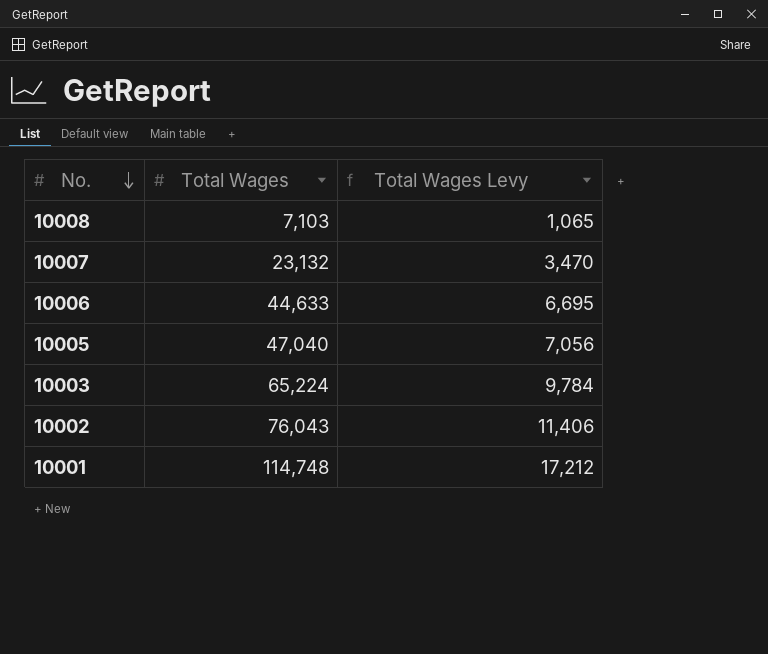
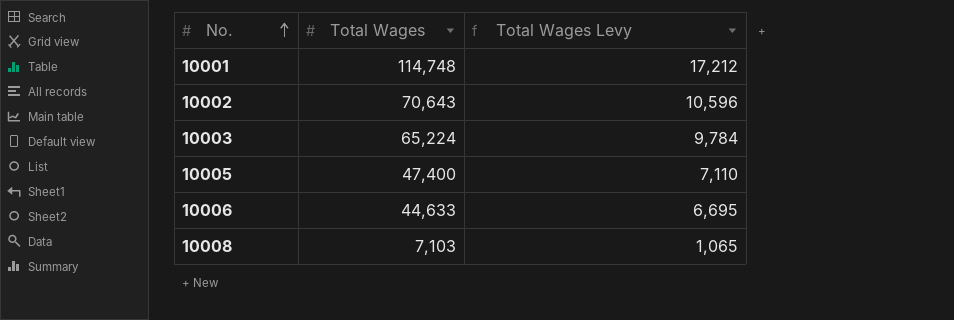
row order: No. descending -> No. ascending
row 10007: 23,132 | 3,470 -> none
10002 | Total Wages: 76,043 -> 70,643
10002 | Total Wages Levy: 11,406 -> 10,596
10005 | Total Wages: 47,040 -> 47,400
10005 | Total Wages Levy: 7,056 -> 7,110

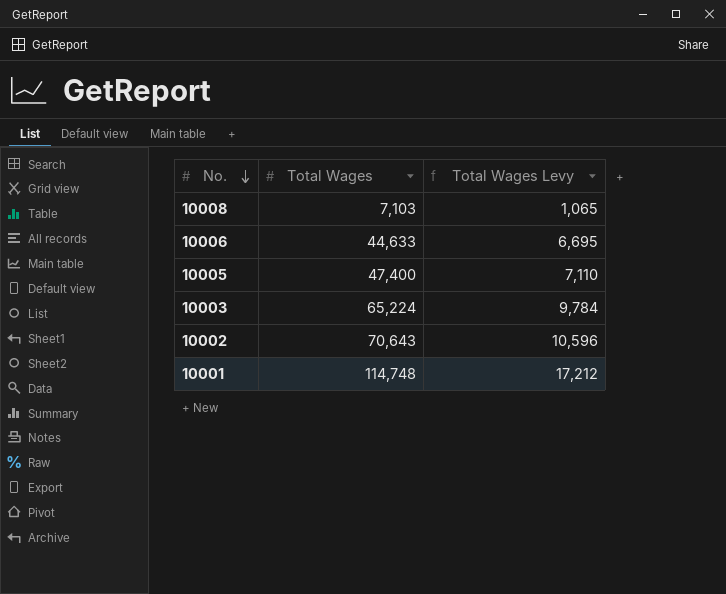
row order: No. ascending -> No. descending

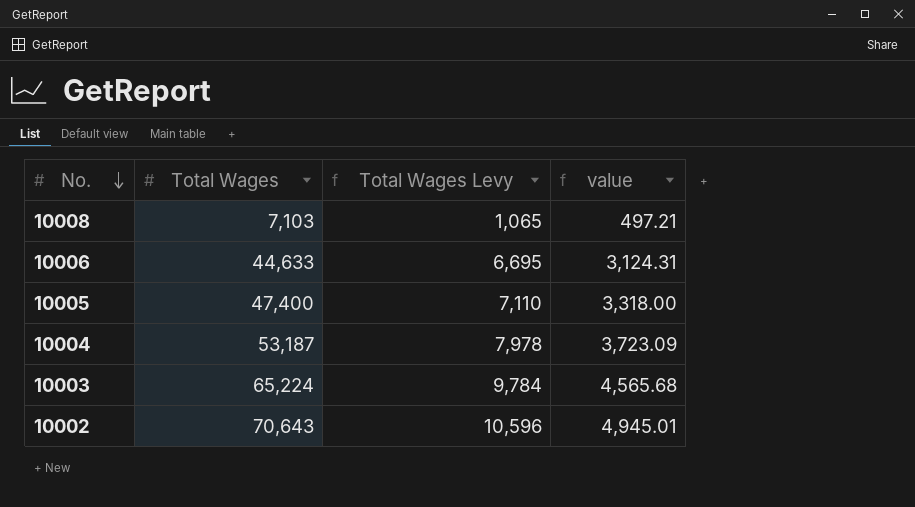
column value | formula: none -> [Total Wages] * 0.07
row 10001: 114,748 | 17,212 -> none
row 10004: none -> 53,187 | 7,978 | 3,723.09

